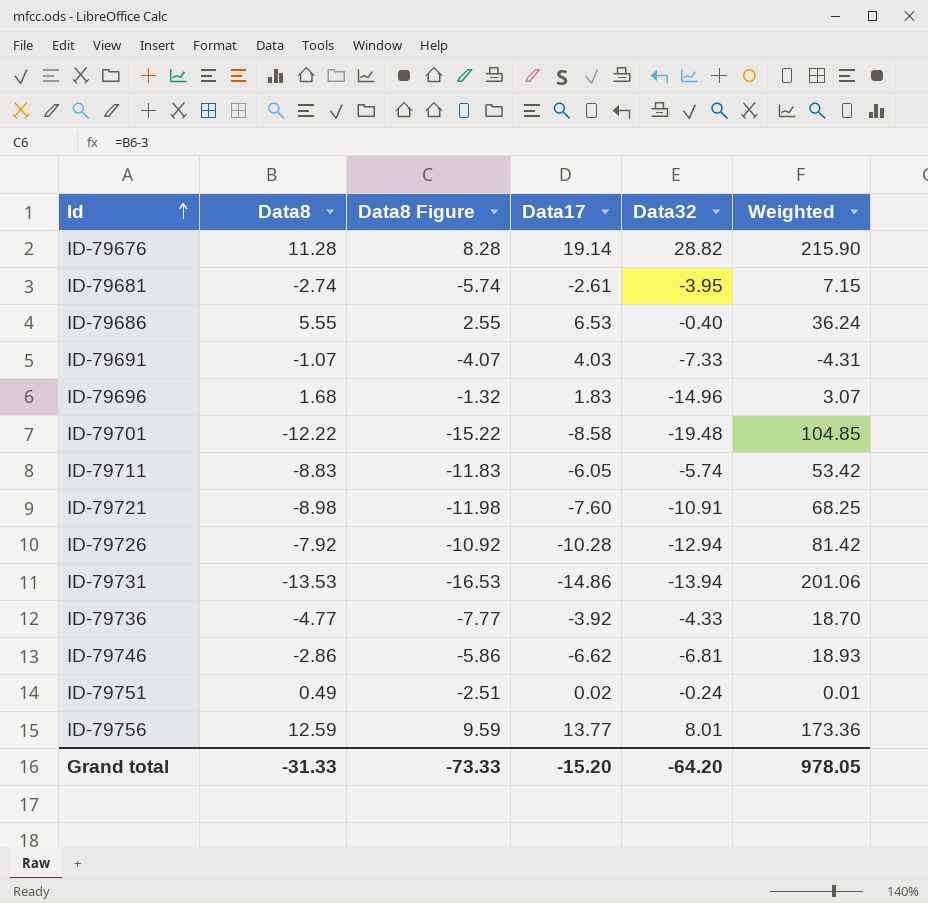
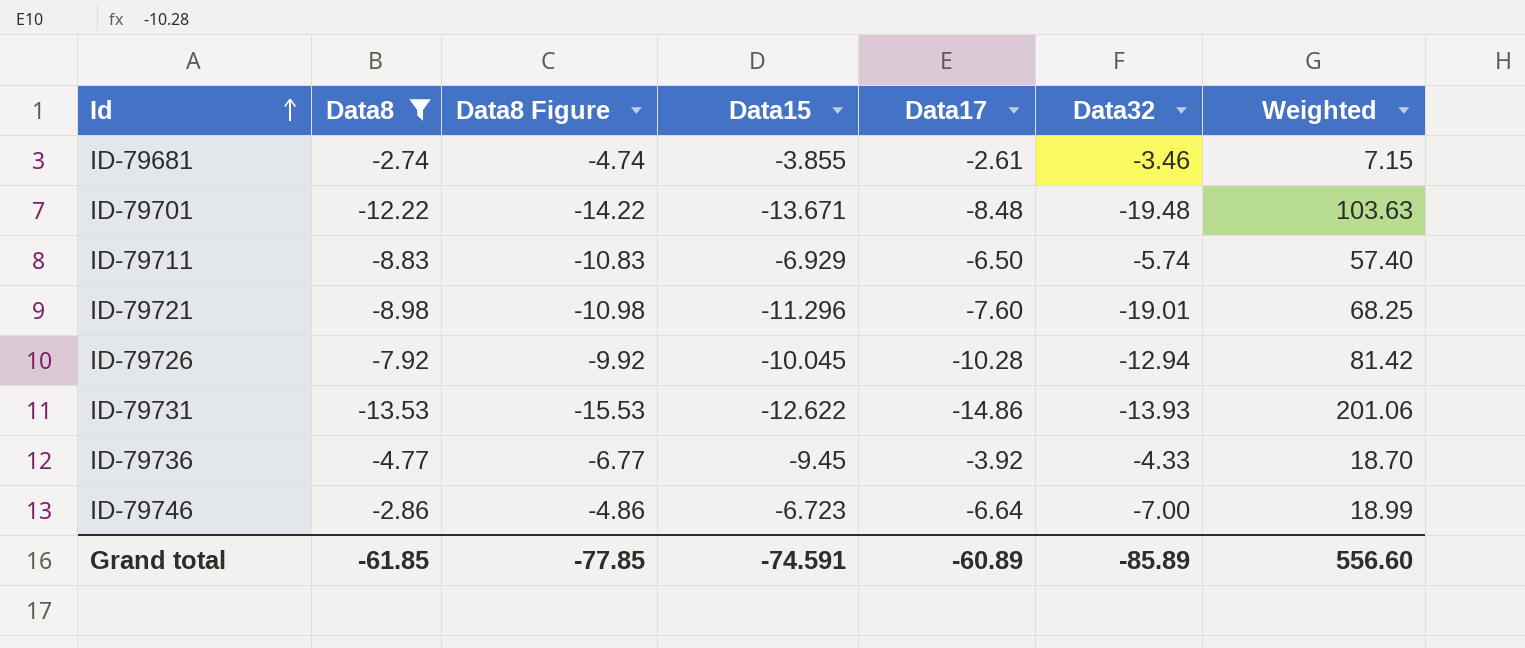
filter: none -> Data8 <= -2.74
column Data8 Figure | formula: [Data8] - 3 -> [Data8] - 2
column Data15 | position: none -> 4
ID-79681 | Data32: -3.95 -> -3.46
ID-79701 | Data17: -8.58 -> -8.48
ID-79701 | Weighted: 104.85 -> 103.63
ID-79711 | Data17: -6.05 -> -6.50
ID-79711 | Weighted: 53.42 -> 57.40
ID-79721 | Data32: -10.91 -> -19.01
ID-79731 | Data32: -13.94 -> -13.93
ID-79746 | Data17: -6.62 -> -6.64
ID-79746 | Data32: -6.81 -> -7.00
ID-79746 | Weighted: 18.93 -> 18.99
Grand total | Data8: -31.33 -> -61.85
Grand total | Data8 Figure: -73.33 -> -77.85
Grand total | Data17: -15.20 -> -60.89
Grand total | Data32: -64.20 -> -85.89
Grand total | Weighted: 978.05 -> 556.60

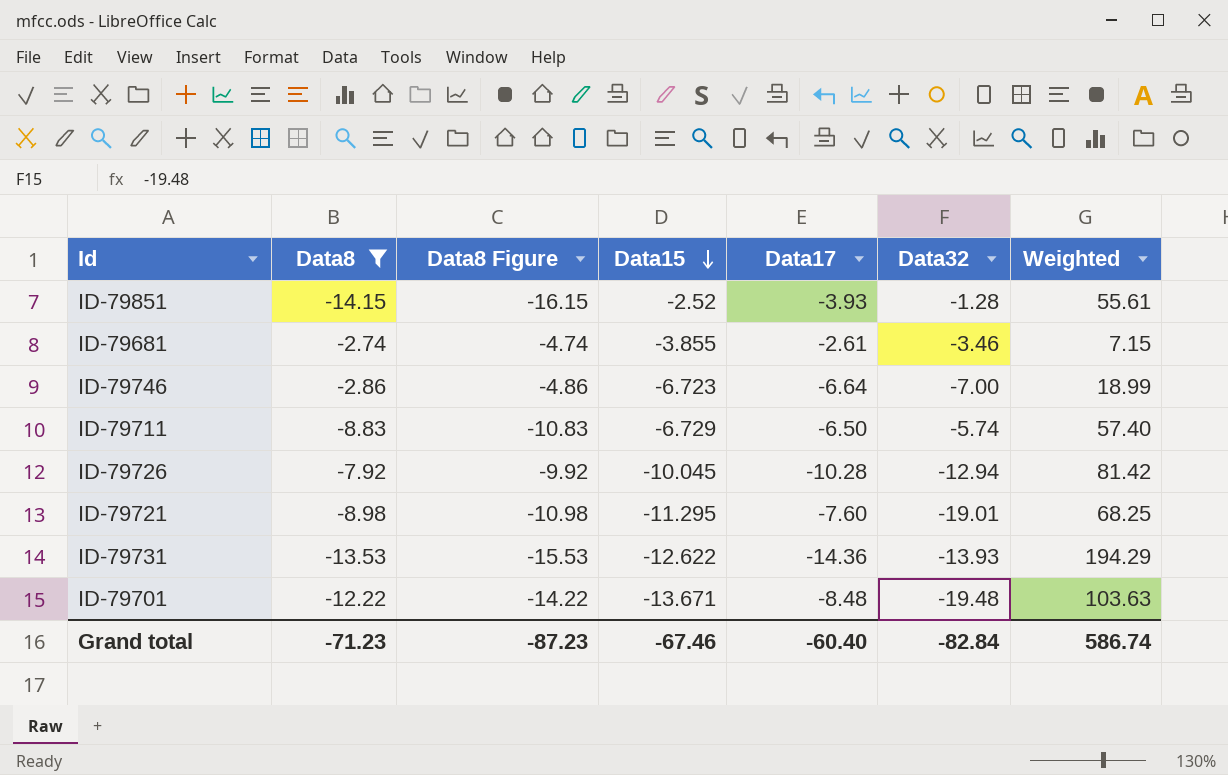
row order: Id ascending -> Data15 descending
row ID-79736: -4.77 | -6.77 | -9.45 | -3.92 | -4.33 | 18.70 -> none
row ID-79851: none -> -14.15 | -16.15 | -2.52 | -3.93 | -1.28 | 55.61
ID-79711 | Data15: -6.929 -> -6.729
ID-79721 | Data15: -11.296 -> -11.295
ID-79731 | Data17: -14.86 -> -14.36
ID-79731 | Weighted: 201.06 -> 194.29
Grand total | Data8: -61.85 -> -71.23
Grand total | Data8 Figure: -77.85 -> -87.23
Grand total | Data15: -74.591 -> -67.46
Grand total | Data17: -60.89 -> -60.40
Grand total | Data32: -85.89 -> -82.84
Grand total | Weighted: 556.60 -> 586.74

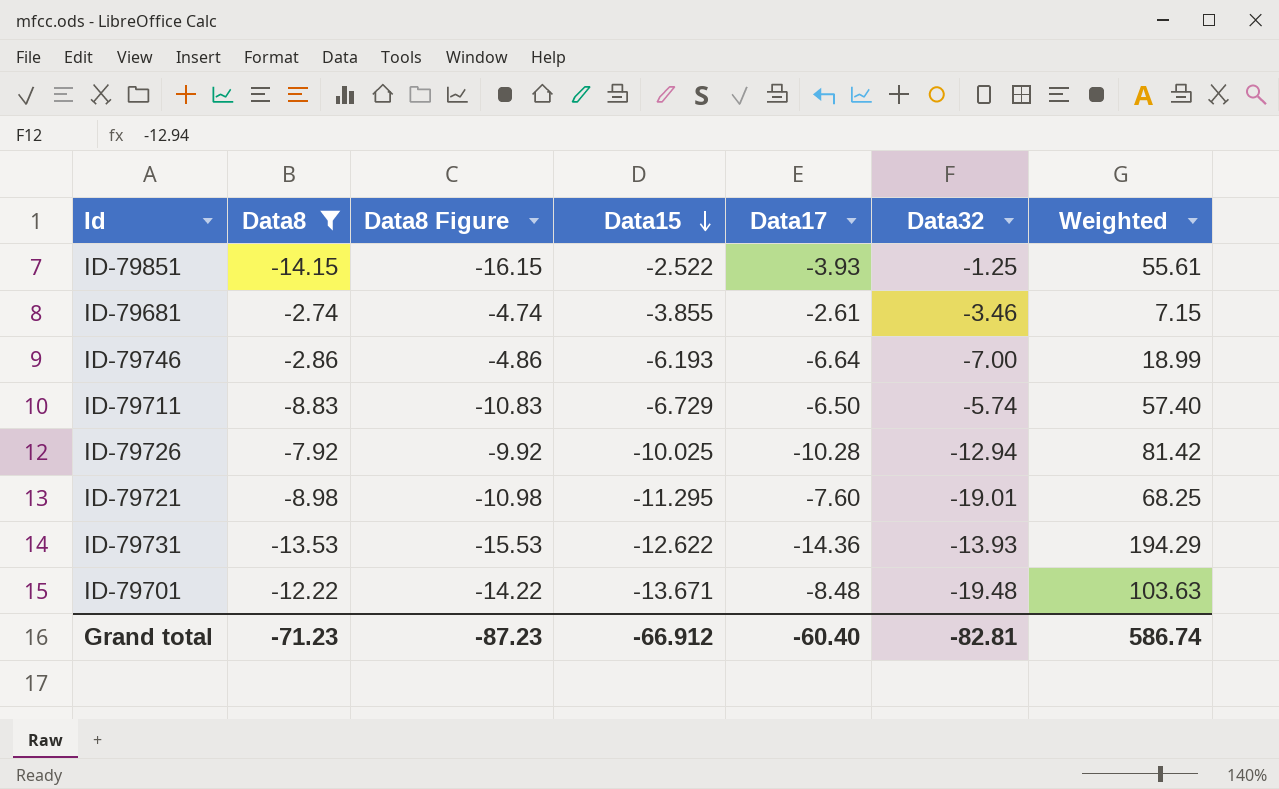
ID-79851 | Data15: -2.52 -> -2.522
ID-79851 | Data32: -1.28 -> -1.25
ID-79746 | Data15: -6.723 -> -6.193
ID-79726 | Data15: -10.045 -> -10.025
Grand total | Data15: -67.46 -> -66.912
Grand total | Data32: -82.84 -> -82.81

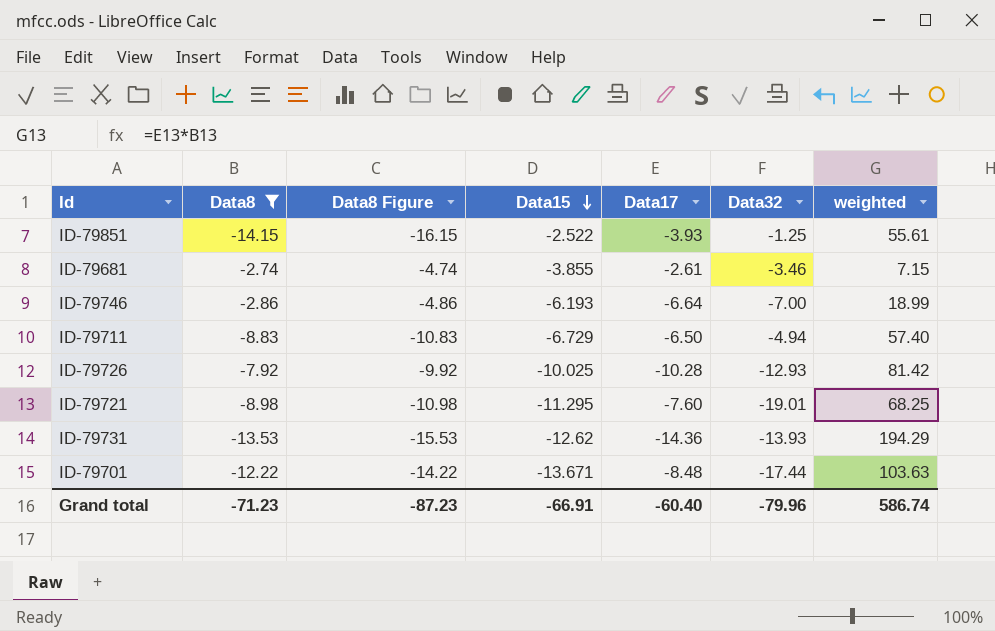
column name: Weighted -> weighted
ID-79711 | Data32: -5.74 -> -4.94
ID-79726 | Data32: -12.94 -> -12.93
ID-79731 | Data15: -12.622 -> -12.62
ID-79701 | Data32: -19.48 -> -17.44
Grand total | Data15: -66.912 -> -66.91
Grand total | Data32: -82.81 -> -79.96

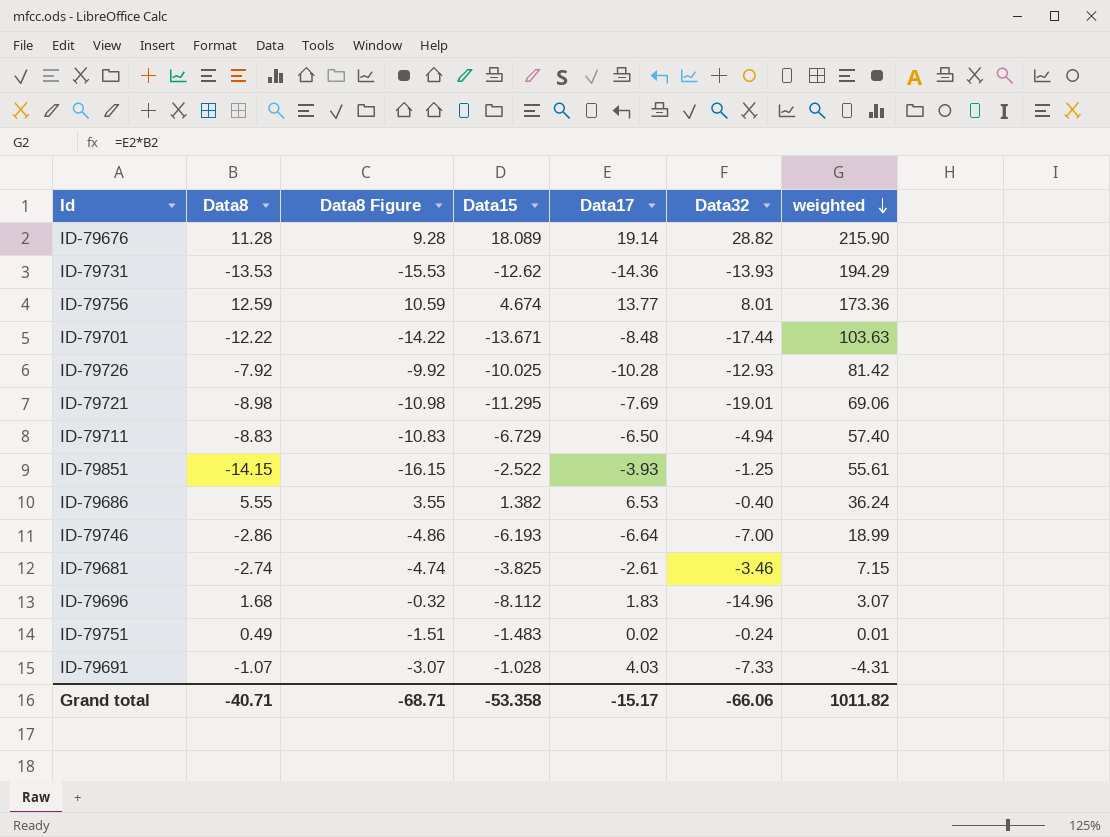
filter: Data8 <= -2.74 -> none
row order: Data15 descending -> weighted descending
ID-79721 | Data17: -7.60 -> -7.69
ID-79721 | weighted: 68.25 -> 69.06
ID-79681 | Data15: -3.855 -> -3.825
Grand total | Data8: -71.23 -> -40.71
Grand total | Data8 Figure: -87.23 -> -68.71
Grand total | Data15: -66.91 -> -53.358
Grand total | Data17: -60.40 -> -15.17
Grand total | Data32: -79.96 -> -66.06
Grand total | weighted: 586.74 -> 1011.82

